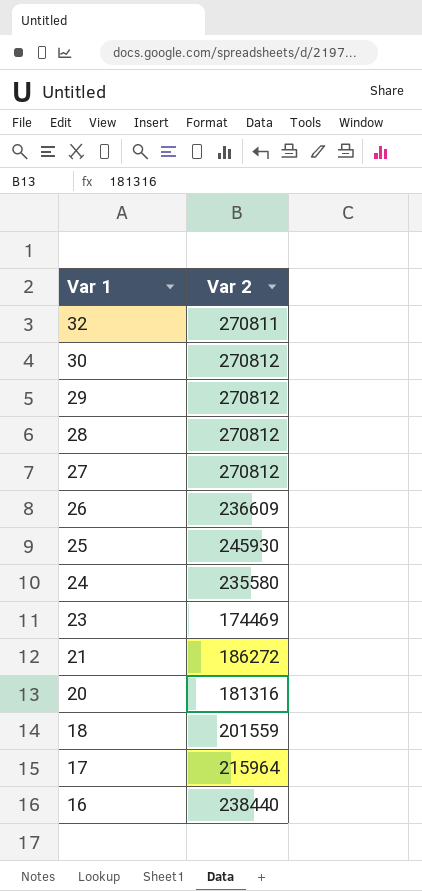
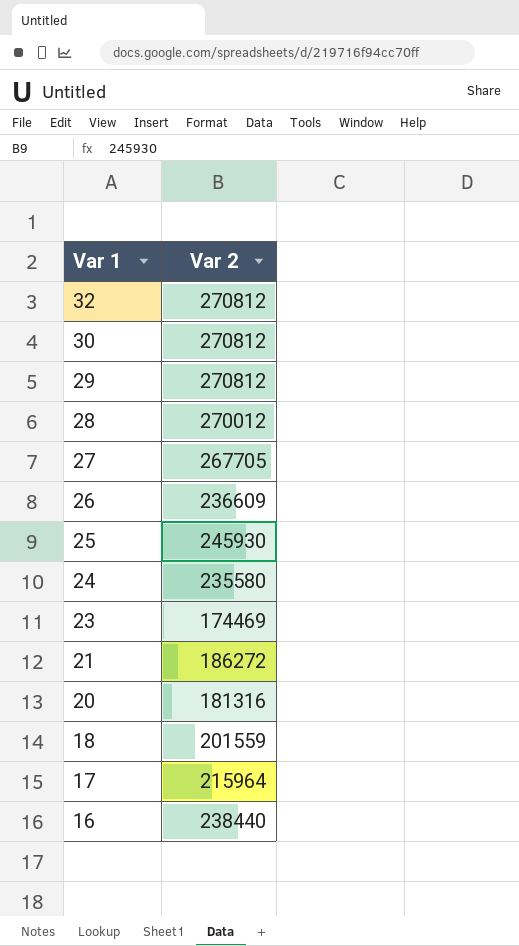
32 | Var 2: 270811 -> 270812
28 | Var 2: 270812 -> 270012
27 | Var 2: 270812 -> 267705

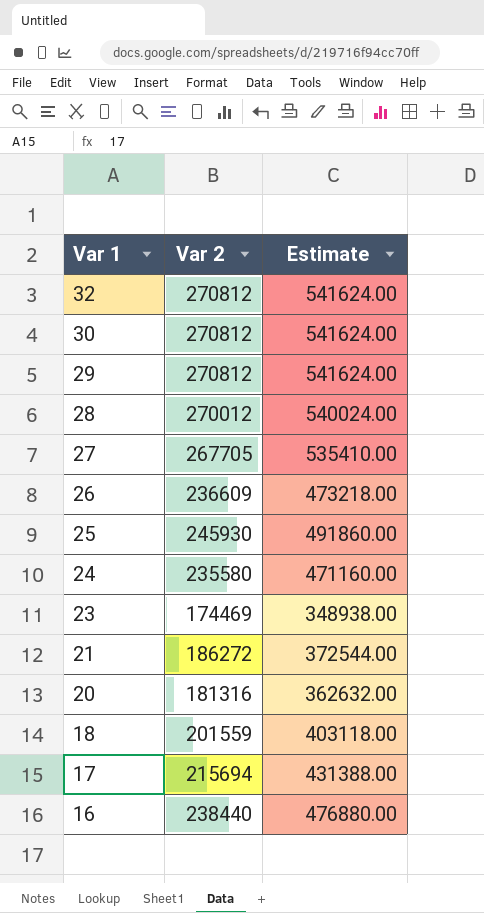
column Estimate | formula: none -> [Var 2] * 2
17 | Var 2: 215964 -> 215694

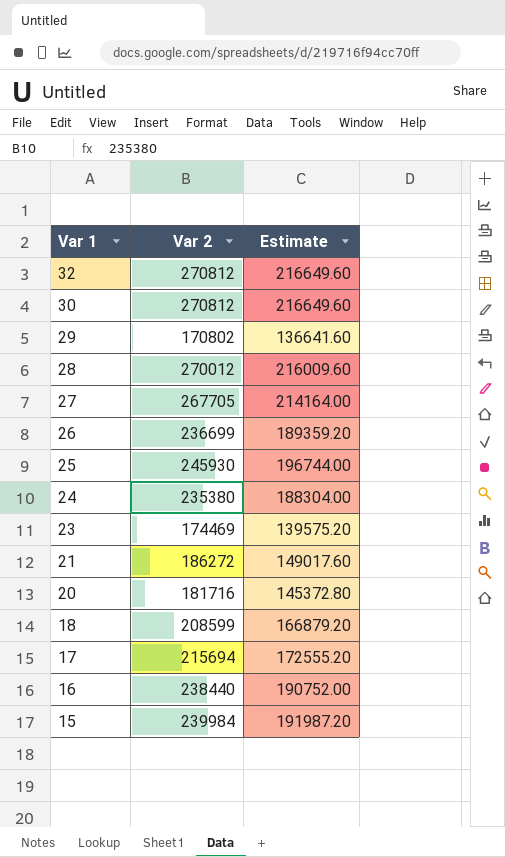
column Estimate | formula: [Var 2] * 2 -> [Var 2] * 0.8
29 | Var 2: 270812 -> 170802
26 | Var 2: 236609 -> 236699
24 | Var 2: 235580 -> 235380
20 | Var 2: 181316 -> 181716
18 | Var 2: 201559 -> 208599
row 15: none -> 239984 | 191987.20

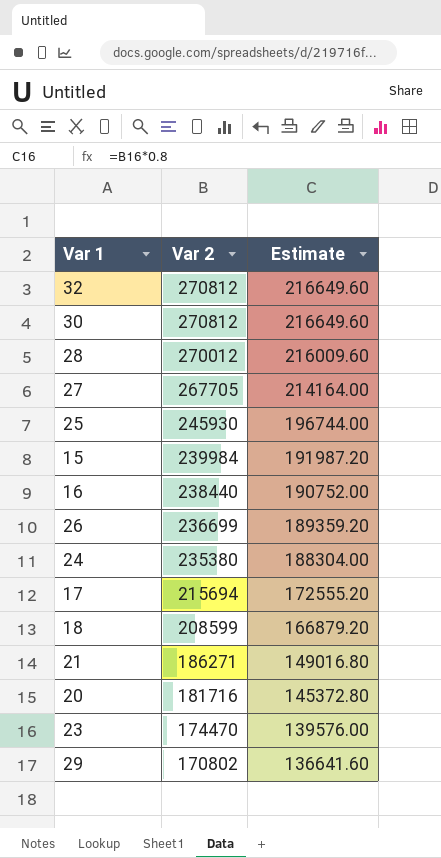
row order: Var 1 descending -> Var 2 descending
21 | Var 2: 186272 -> 186271
21 | Estimate: 149017.60 -> 149016.80
23 | Var 2: 174469 -> 174470
23 | Estimate: 139575.20 -> 139576.00

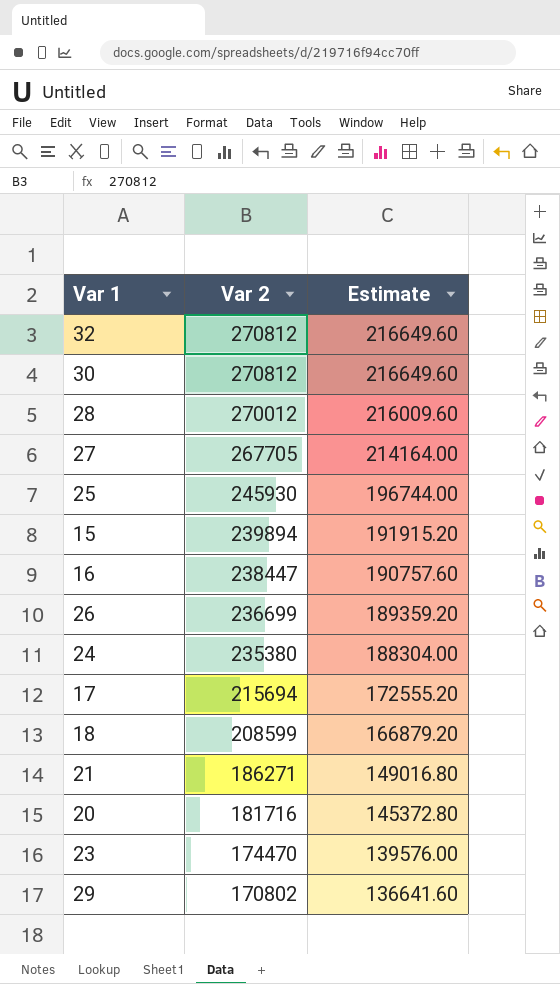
15 | Var 2: 239984 -> 239894
15 | Estimate: 191987.20 -> 191915.20
16 | Var 2: 238440 -> 238447
16 | Estimate: 190752.00 -> 190757.60

